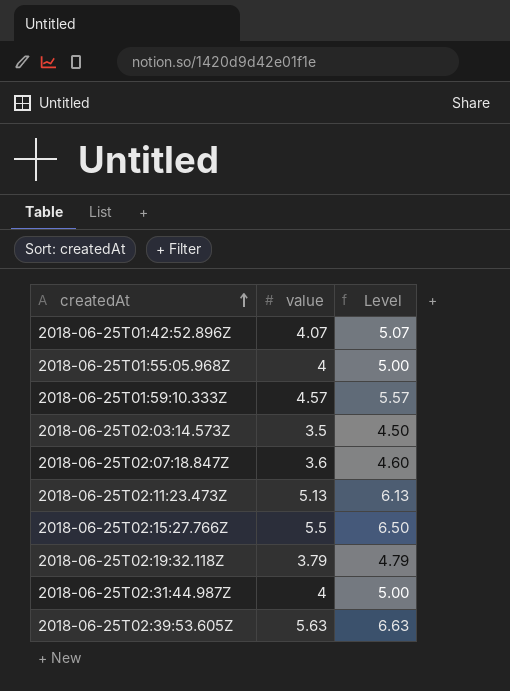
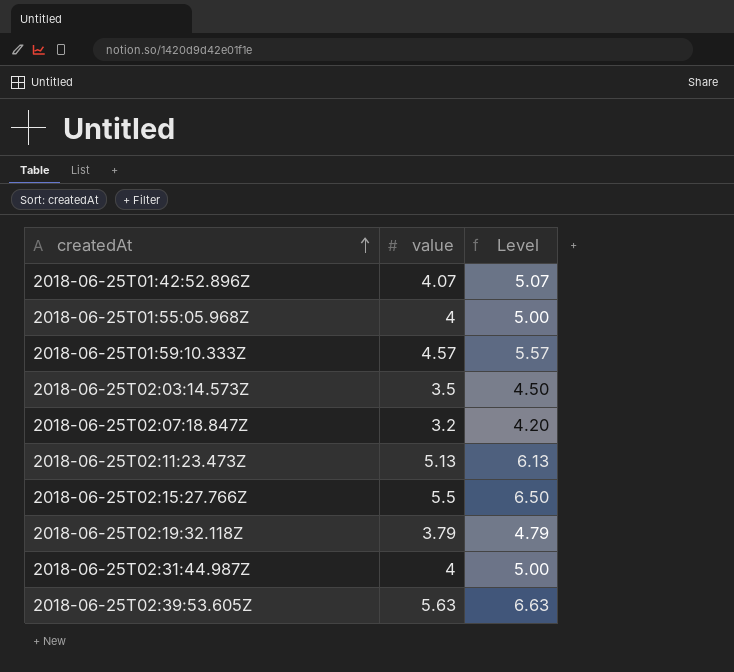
2018-06-25T02:07:18.847Z | value: 3.6 -> 3.2
2018-06-25T02:07:18.847Z | Level: 4.60 -> 4.20

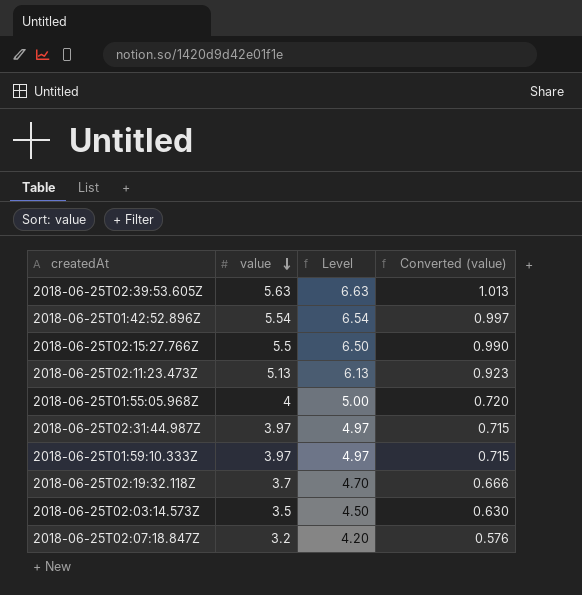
row order: createdAt ascending -> value descending
column Converted (value) | formula: none -> [value] * 0.18
2018-06-25T01:42:52.896Z | value: 4.07 -> 5.54
2018-06-25T01:42:52.896Z | Level: 5.07 -> 6.54
2018-06-25T02:31:44.987Z | value: 4 -> 3.97
2018-06-25T02:31:44.987Z | Level: 5.00 -> 4.97
2018-06-25T01:59:10.333Z | value: 4.57 -> 3.97
2018-06-25T01:59:10.333Z | Level: 5.57 -> 4.97
2018-06-25T02:19:32.118Z | value: 3.79 -> 3.7
2018-06-25T02:19:32.118Z | Level: 4.79 -> 4.70

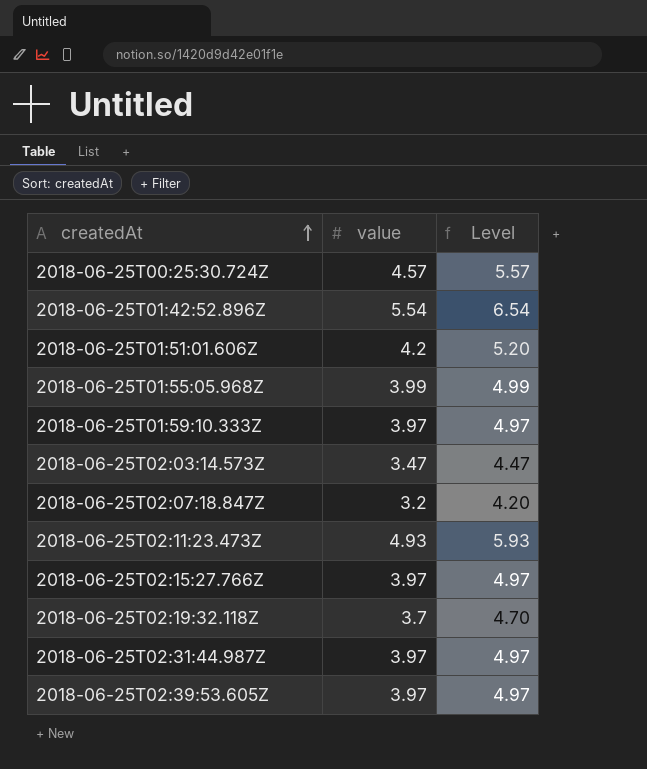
row order: value descending -> createdAt ascending
column Converted (value) | formula: [value] * 0.18 -> none
row 2018-06-25T00:25:30.724Z: none -> 4.57 | 5.57
row 2018-06-25T01:51:01.606Z: none -> 4.2 | 5.20
2018-06-25T01:55:05.968Z | value: 4 -> 3.99
2018-06-25T01:55:05.968Z | Level: 5.00 -> 4.99
2018-06-25T02:03:14.573Z | value: 3.5 -> 3.47
2018-06-25T02:03:14.573Z | Level: 4.50 -> 4.47
2018-06-25T02:11:23.473Z | value: 5.13 -> 4.93
2018-06-25T02:11:23.473Z | Level: 6.13 -> 5.93
2018-06-25T02:15:27.766Z | value: 5.5 -> 3.97
2018-06-25T02:15:27.766Z | Level: 6.50 -> 4.97
2018-06-25T02:39:53.605Z | value: 5.63 -> 3.97
2018-06-25T02:39:53.605Z | Level: 6.63 -> 4.97

